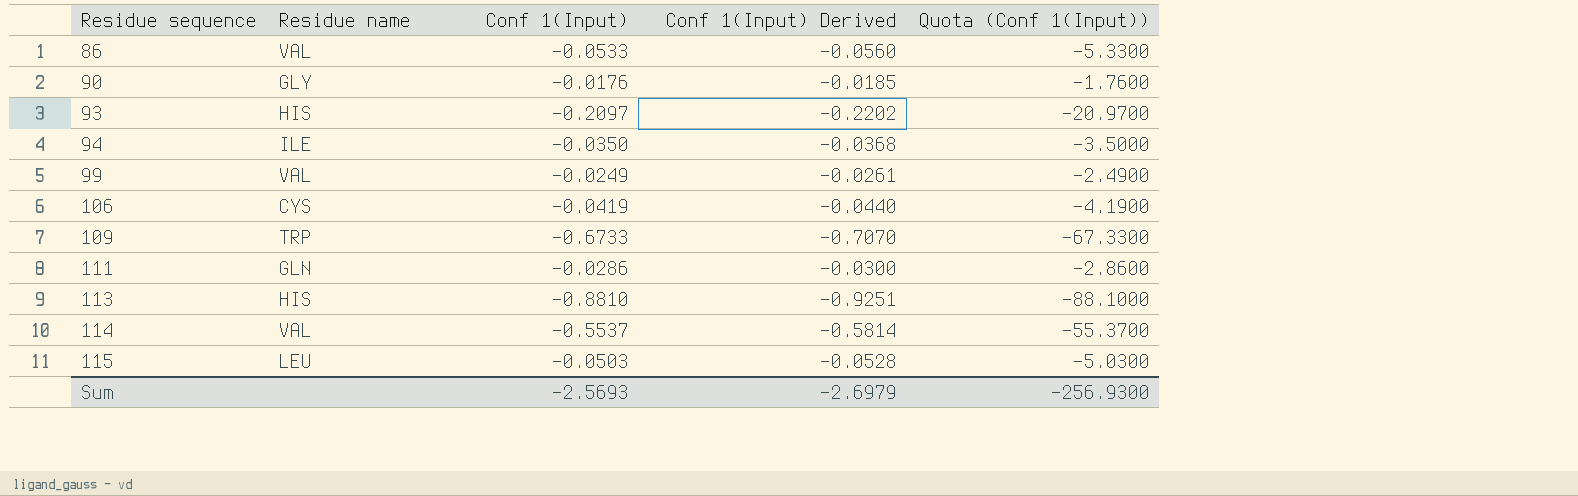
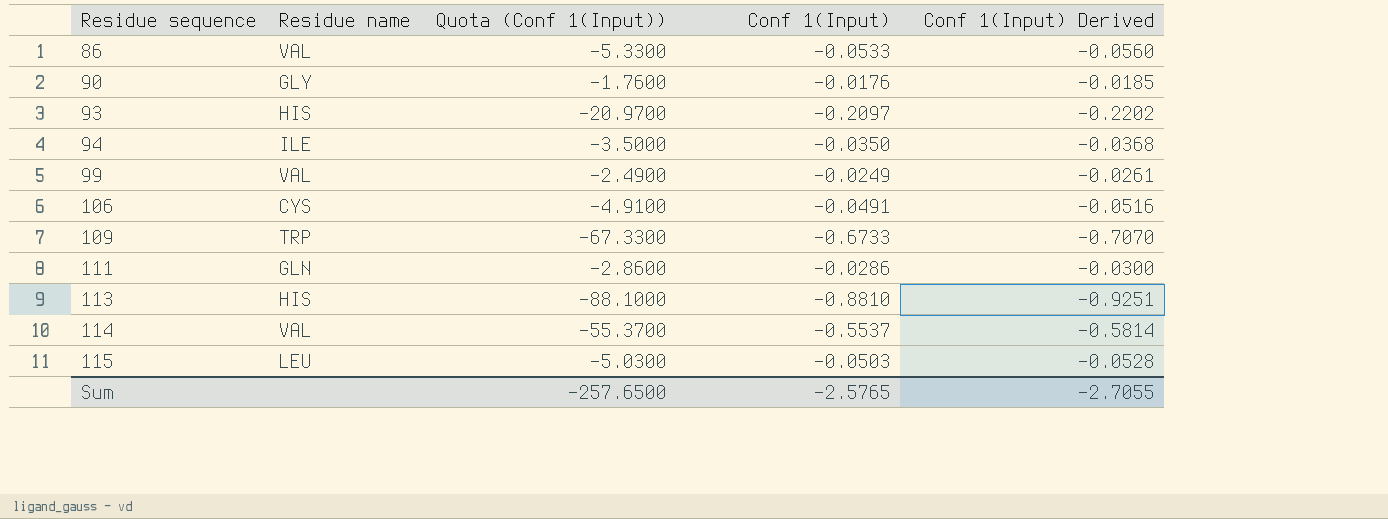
column Quota (Conf 1(Input)) | position: 5 -> 3
106 | Quota (Conf 1(Input)): -4.1900 -> -4.9100
106 | Conf 1(Input): -0.0419 -> -0.0491
106 | Conf 1(Input) Derived: -0.0440 -> -0.0516
Sum | Quota (Conf 1(Input)): -256.9300 -> -257.6500
Sum | Conf 1(Input): -2.5693 -> -2.5765
Sum | Conf 1(Input) Derived: -2.6979 -> -2.7055

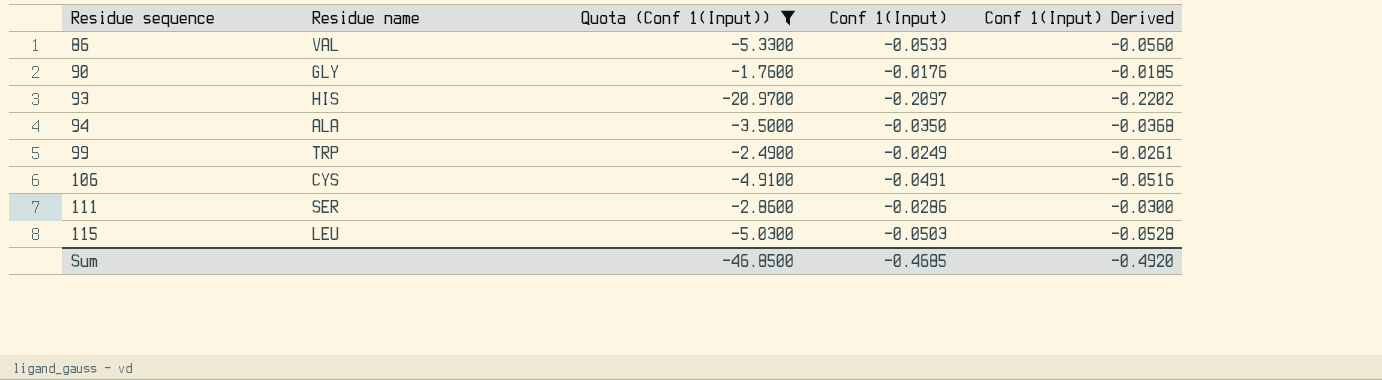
filter: none -> Quota (Conf 1(Input)) >= -20.9700
94 | Residue name: ILE -> ALA
99 | Residue name: VAL -> TRP
111 | Residue name: GLN -> SER
Sum | Quota (Conf 1(Input)): -257.6500 -> -46.8500
Sum | Conf 1(Input): -2.5765 -> -0.4685
Sum | Conf 1(Input) Derived: -2.7055 -> -0.4920

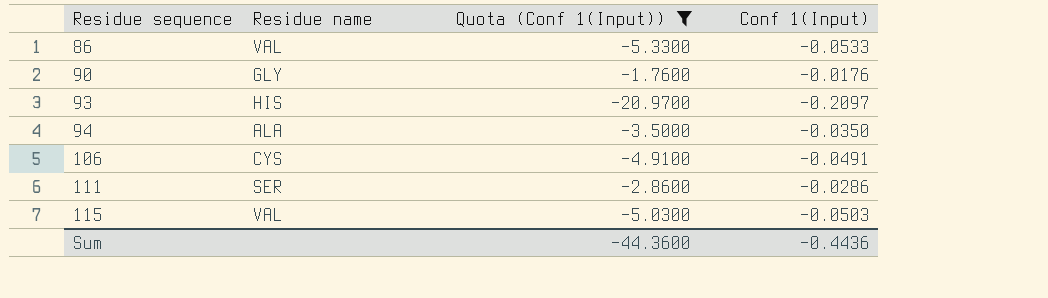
column Conf 1(Input) Derived | formula: [Conf 1(Input)] * 1.05 -> none
row 99: TRP | -2.4900 | -0.0249 | -0.0261 -> none
115 | Residue name: LEU -> VAL
Sum | Quota (Conf 1(Input)): -46.8500 -> -44.3600
Sum | Conf 1(Input): -0.4685 -> -0.4436

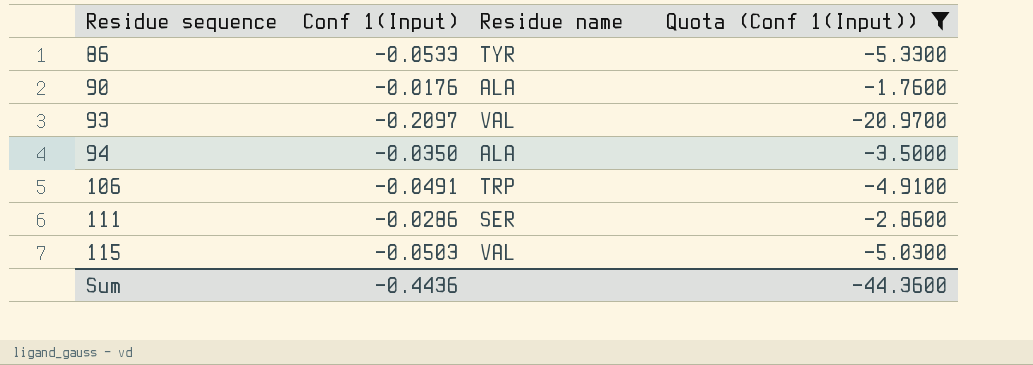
column Conf 1(Input) | position: 4 -> 2
86 | Residue name: VAL -> TYR
90 | Residue name: GLY -> ALA
93 | Residue name: HIS -> VAL
106 | Residue name: CYS -> TRP

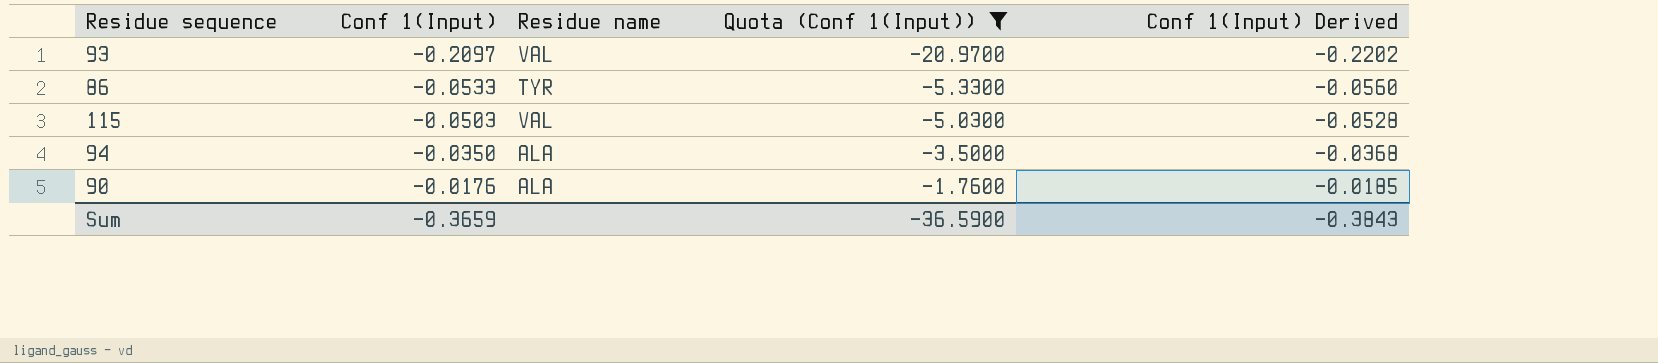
row order: Residue sequence ascending -> Conf 1(Input) ascending
column Conf 1(Input) Derived | formula: none -> [Conf 1(Input)] * 1.05
row 106: -0.0491 | TRP | -4.9100 -> none
row 111: -0.0286 | SER | -2.8600 -> none
Sum | Conf 1(Input): -0.4436 -> -0.3659
Sum | Quota (Conf 1(Input)): -44.3600 -> -36.5900

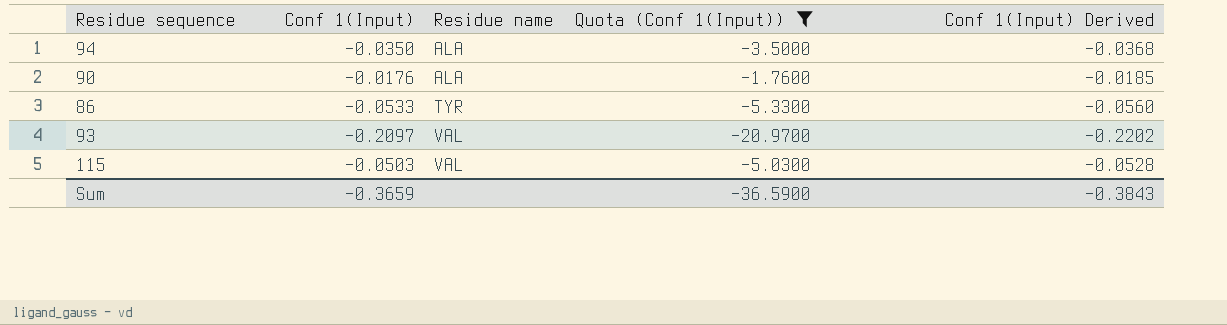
row order: Conf 1(Input) ascending -> Residue name ascending

